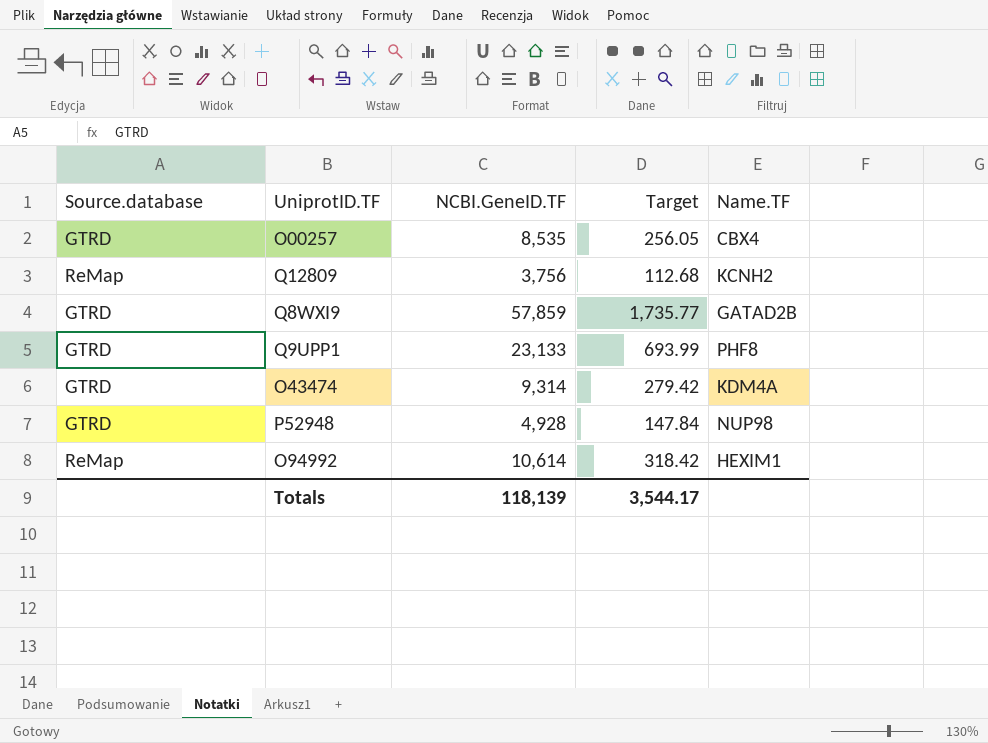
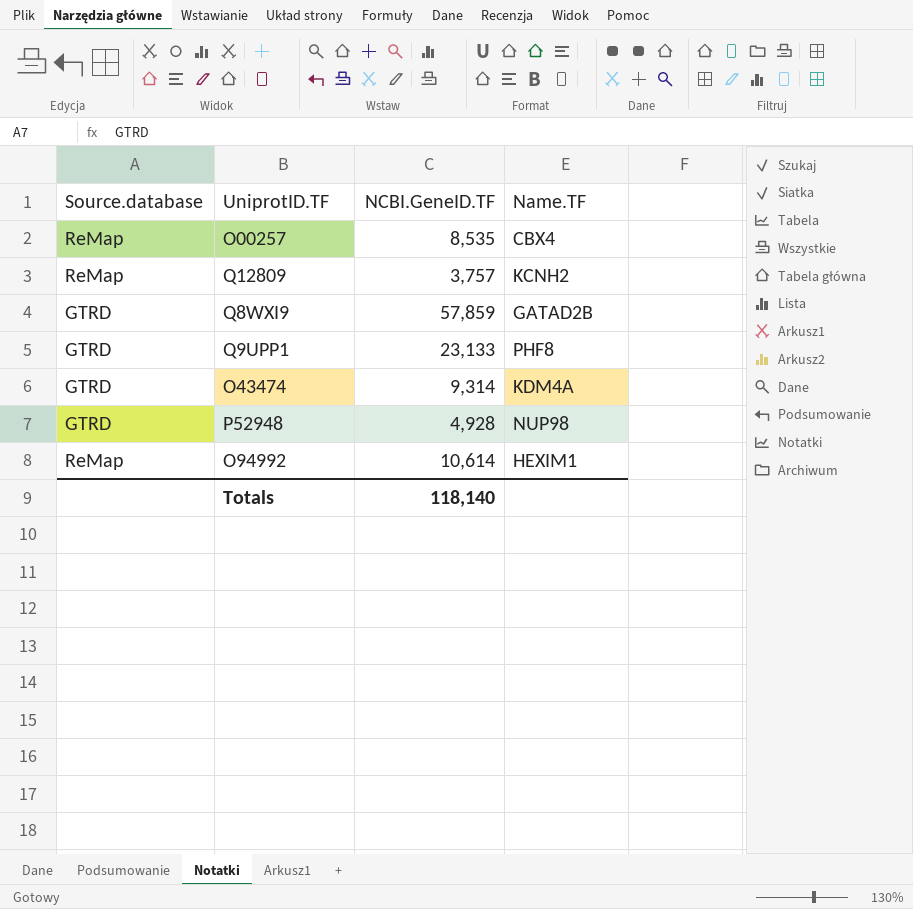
column Target | formula: [NCBI.GeneID.TF] * 0.03 -> none
O00257 | Source.database: GTRD -> ReMap
Q12809 | NCBI.GeneID.TF: 3,756 -> 3,757
Totals | NCBI.GeneID.TF: 118,139 -> 118,140

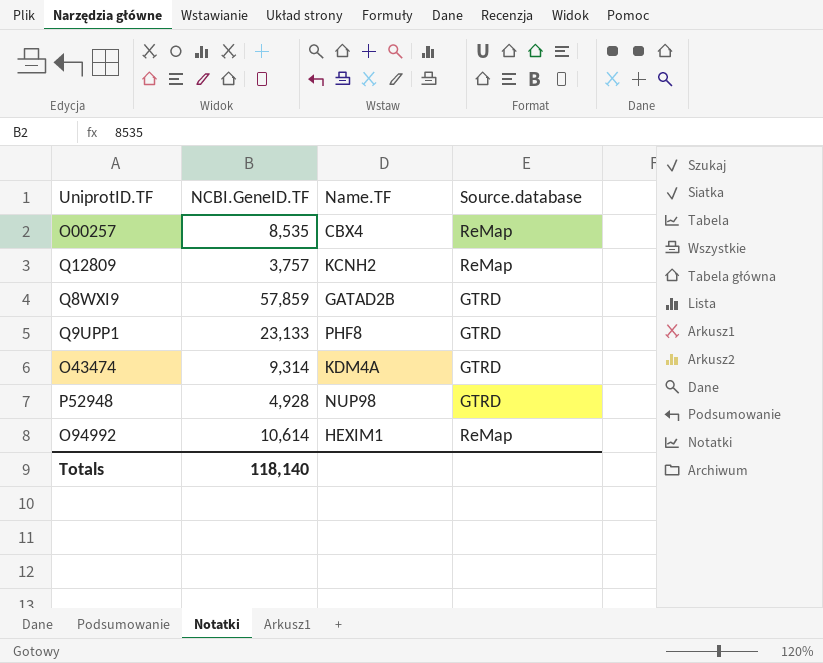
column Source.database | position: 1 -> 4

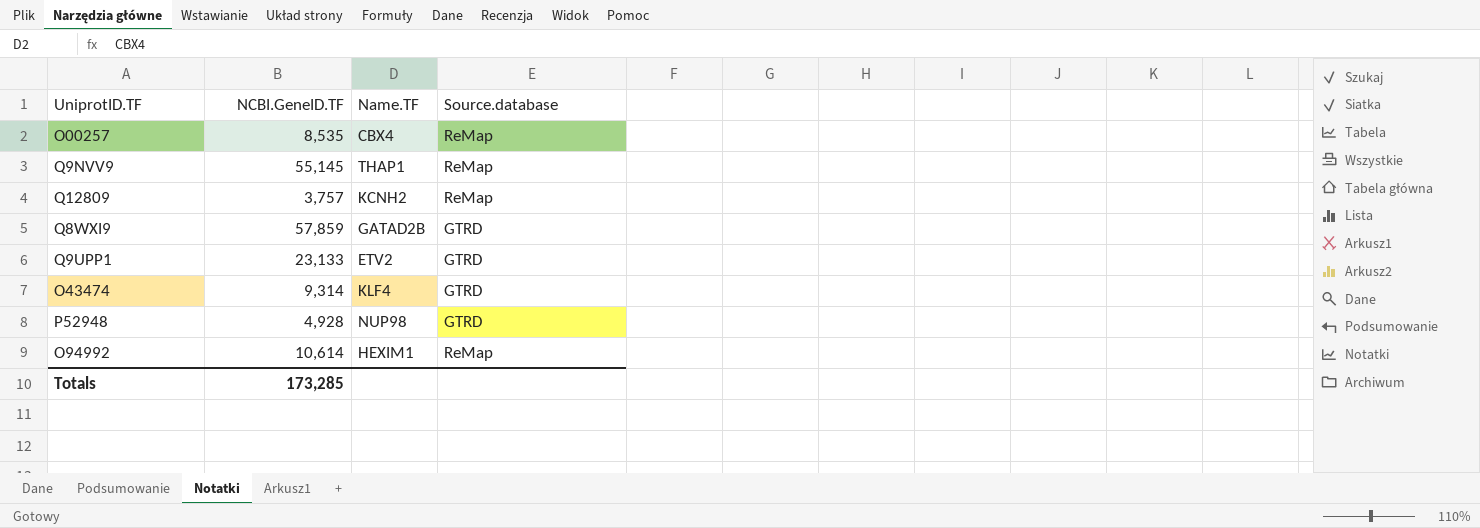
row Q9NVV9: none -> 55,145 | THAP1 | ReMap
Q9UPP1 | Name.TF: PHF8 -> ETV2
O43474 | Name.TF: KDM4A -> KLF4
Totals | NCBI.GeneID.TF: 118,140 -> 173,285

